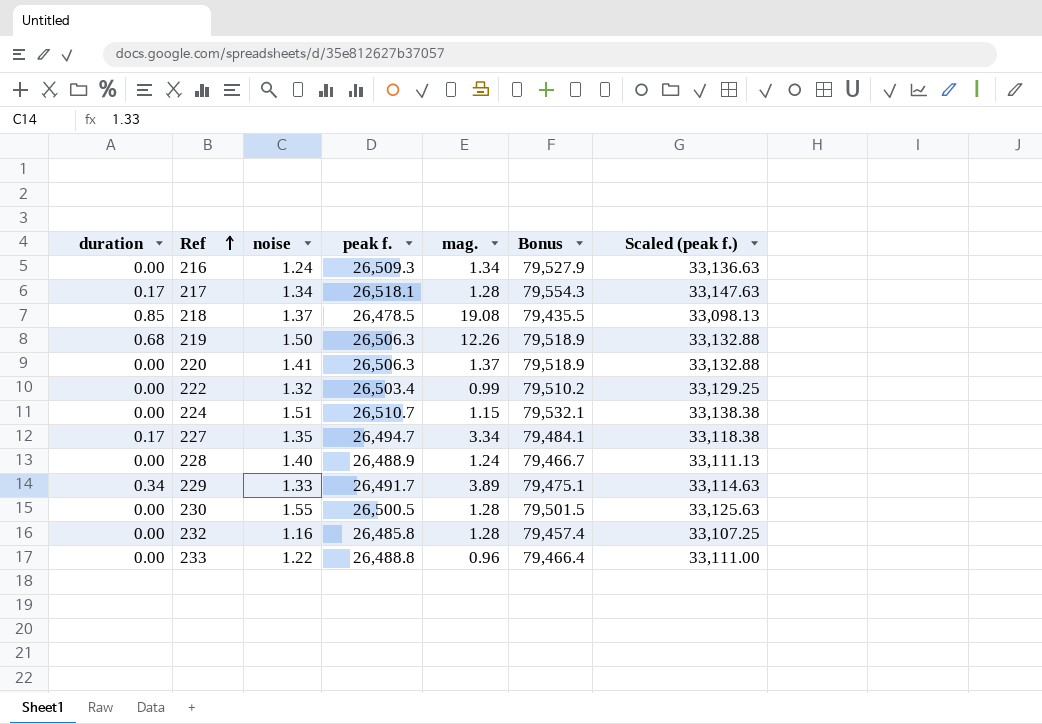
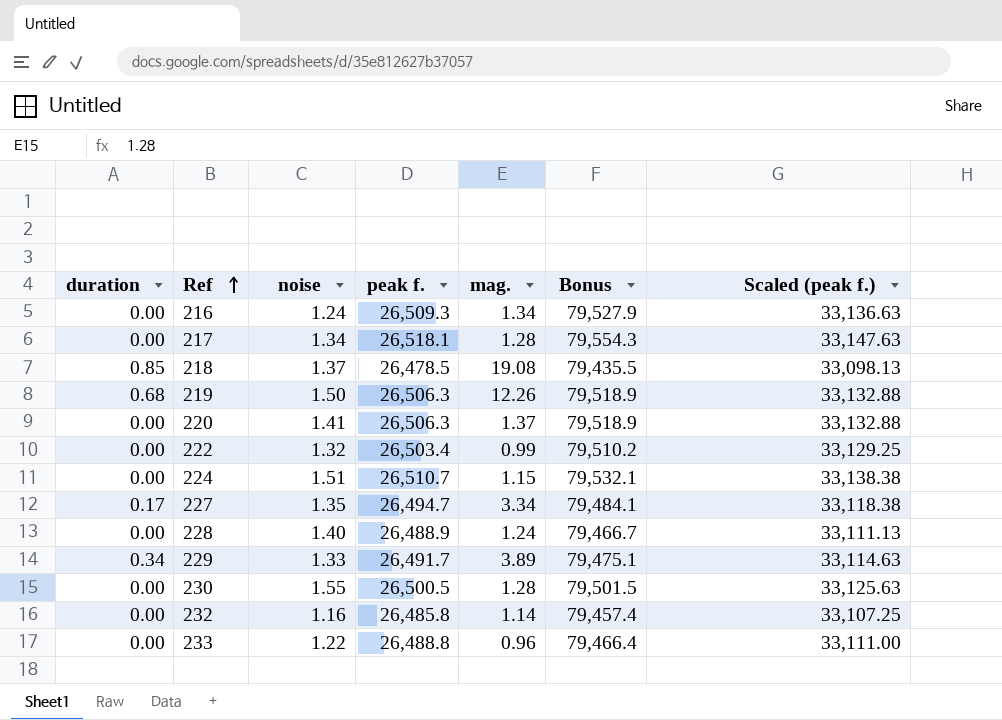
217 | duration: 0.17 -> 0.00
232 | mag.: 1.28 -> 1.14

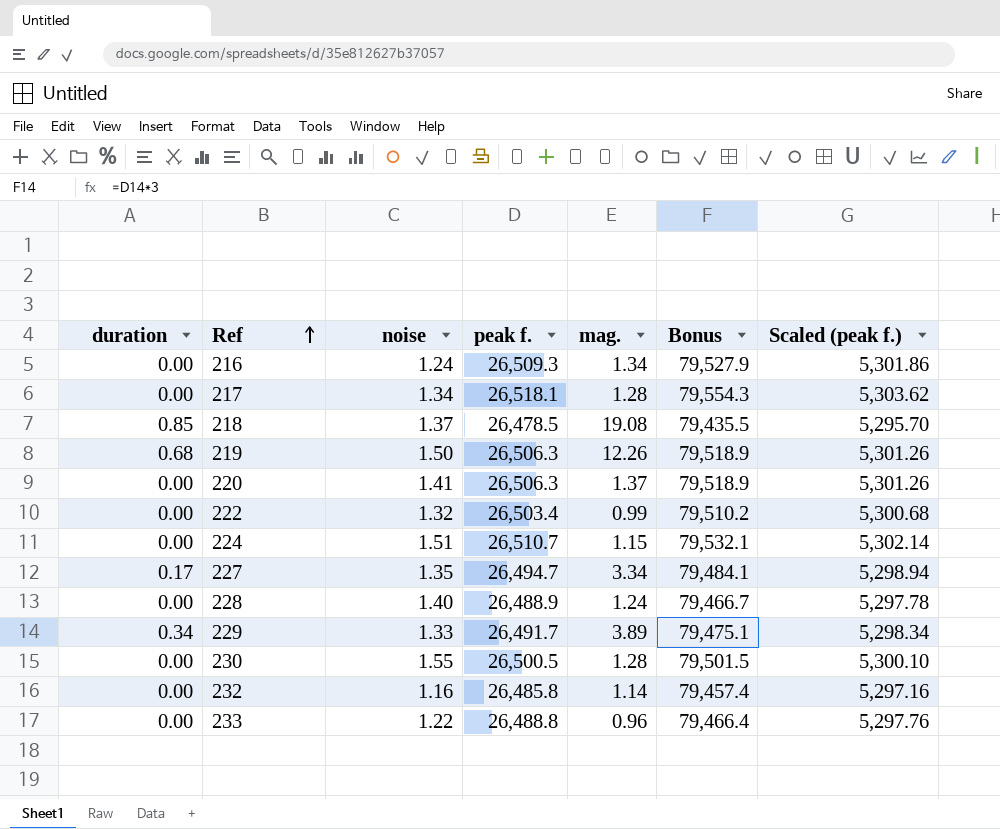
column Scaled (peak f.) | formula: [peak f.] * 1.25 -> [peak f.] * 0.2

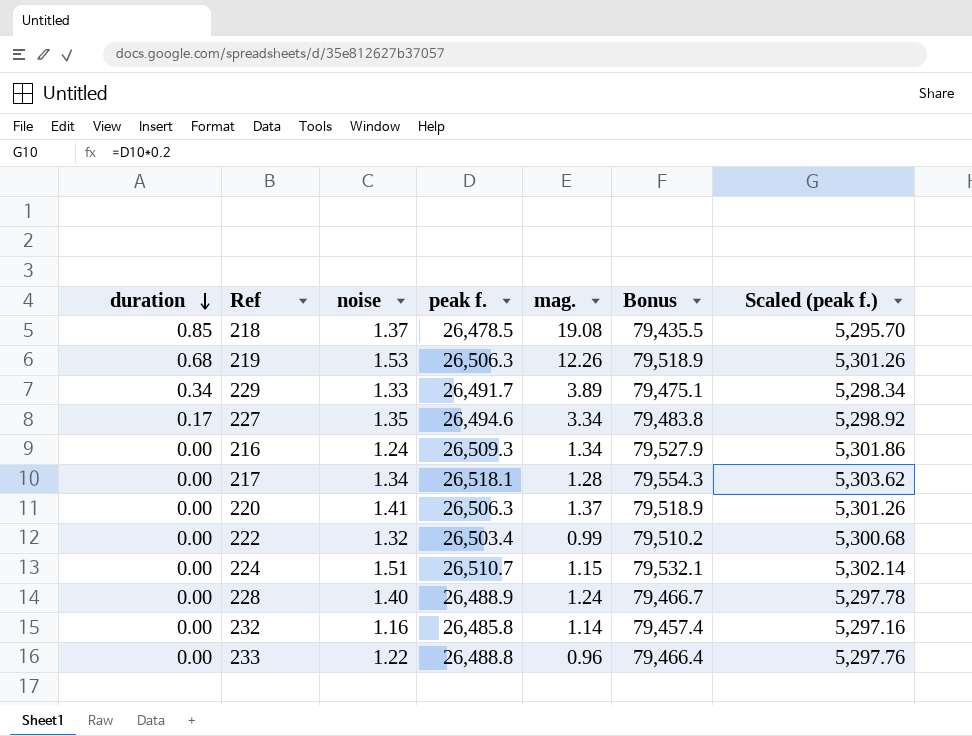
row order: Ref ascending -> duration descending
row 230: 0.00 | 1.55 | 26,500.5 | 1.28 | 79,501.5 | 5,300.10 -> none
219 | noise: 1.50 -> 1.53
227 | peak f.: 26,494.7 -> 26,494.6
227 | Bonus: 79,484.1 -> 79,483.8
227 | Scaled (peak f.): 5,298.94 -> 5,298.92

